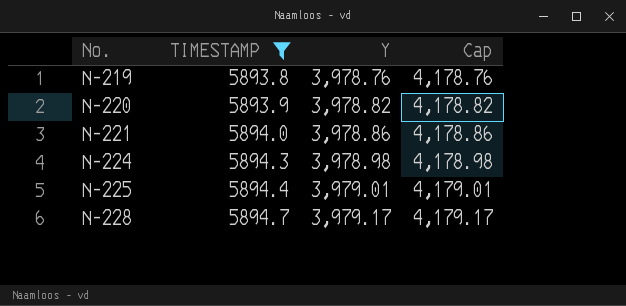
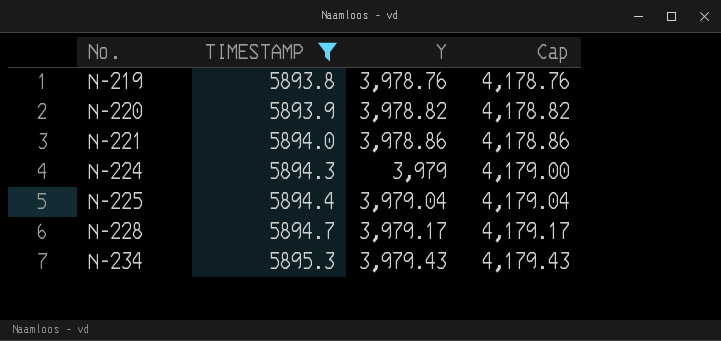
N-224 | Y: 3,978.98 -> 3,979
N-224 | Cap: 4,178.98 -> 4,179.00
N-225 | Y: 3,979.01 -> 3,979.04
N-225 | Cap: 4,179.01 -> 4,179.04
row N-234: none -> 5895.3 | 3,979.43 | 4,179.43

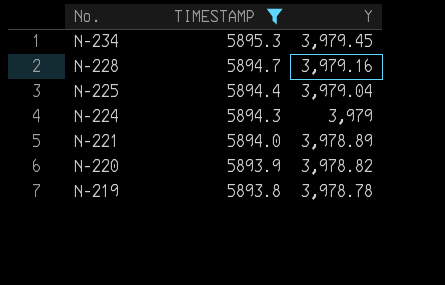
row order: No. ascending -> No. descending
column Cap | formula: [Y] + 200 -> none
N-234 | Y: 3,979.43 -> 3,979.45
N-228 | Y: 3,979.17 -> 3,979.16
N-221 | Y: 3,978.86 -> 3,978.89
N-219 | Y: 3,978.76 -> 3,978.78

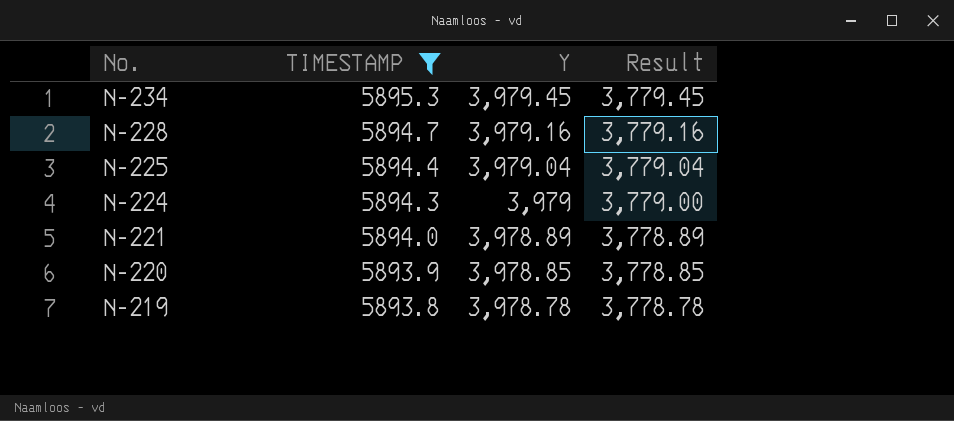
column Result | formula: none -> [Y] - 200
N-220 | Y: 3,978.82 -> 3,978.85

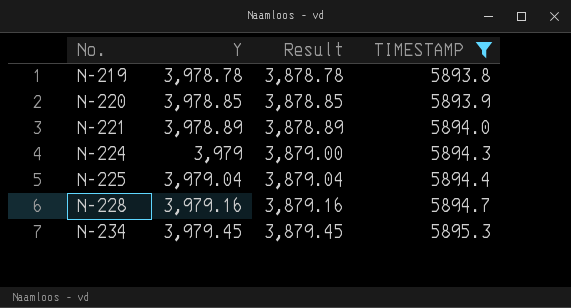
row order: No. descending -> No. ascending
column Result | formula: [Y] - 200 -> [Y] - 100
column TIMESTAMP | position: 2 -> 4

